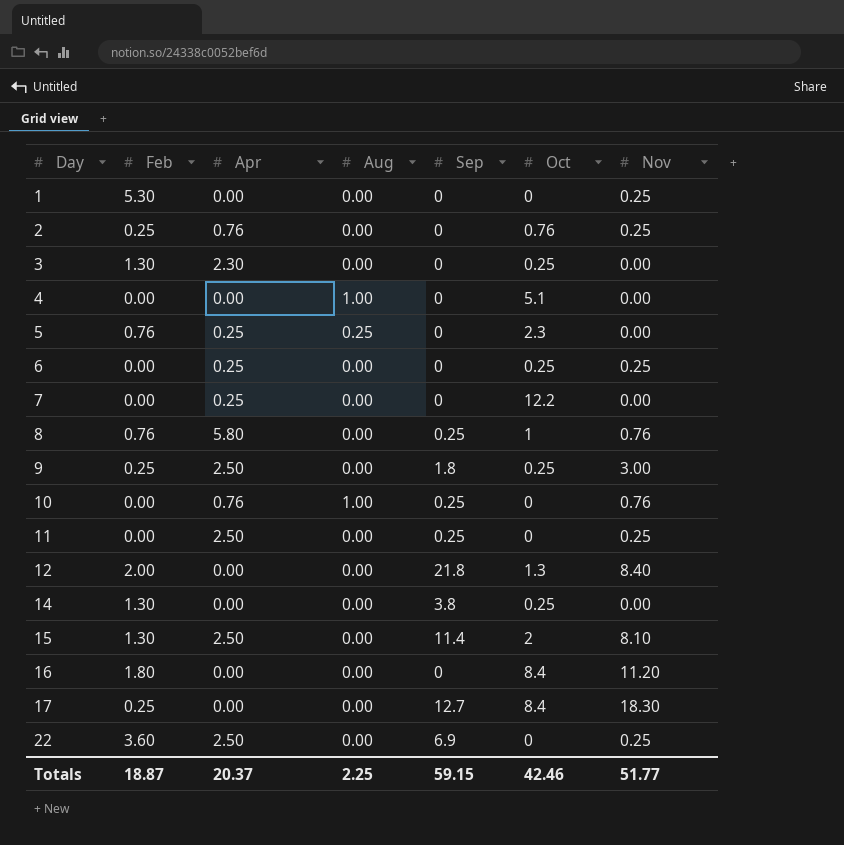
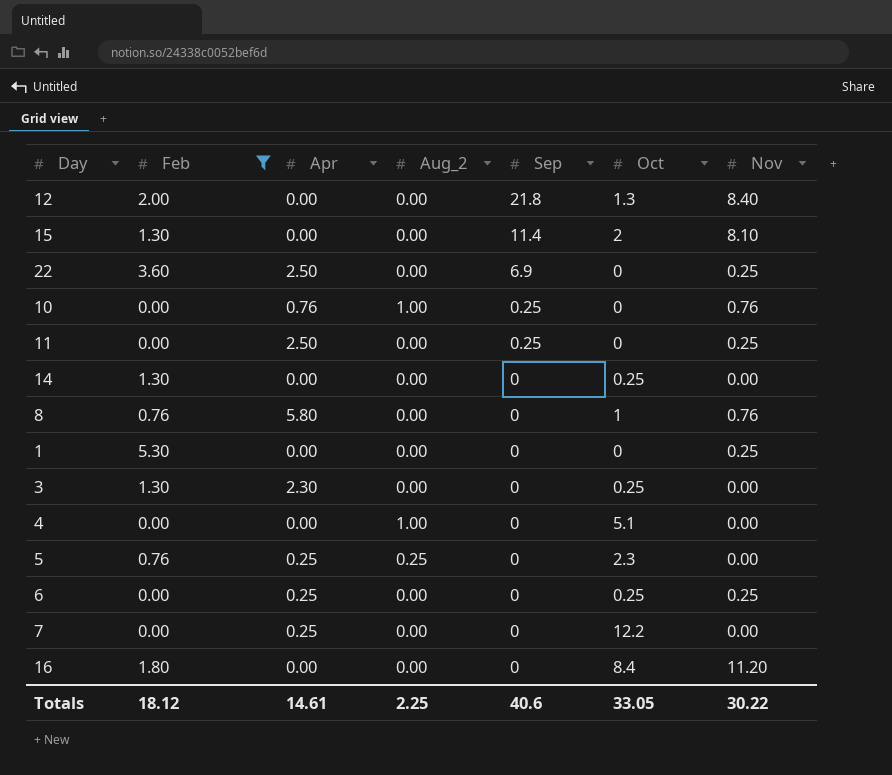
filter: none -> Feb != 0.25
row order: Day ascending -> Sep descending
column name: Aug -> Aug_2
15 | Apr: 2.50 -> 0.00
14 | Sep: 3.8 -> 0
8 | Sep: 0.25 -> 0
Totals | Feb: 18.87 -> 18.12
Totals | Apr: 20.37 -> 14.61
Totals | Sep: 59.15 -> 40.6
Totals | Oct: 42.46 -> 33.05
Totals | Nov: 51.77 -> 30.22

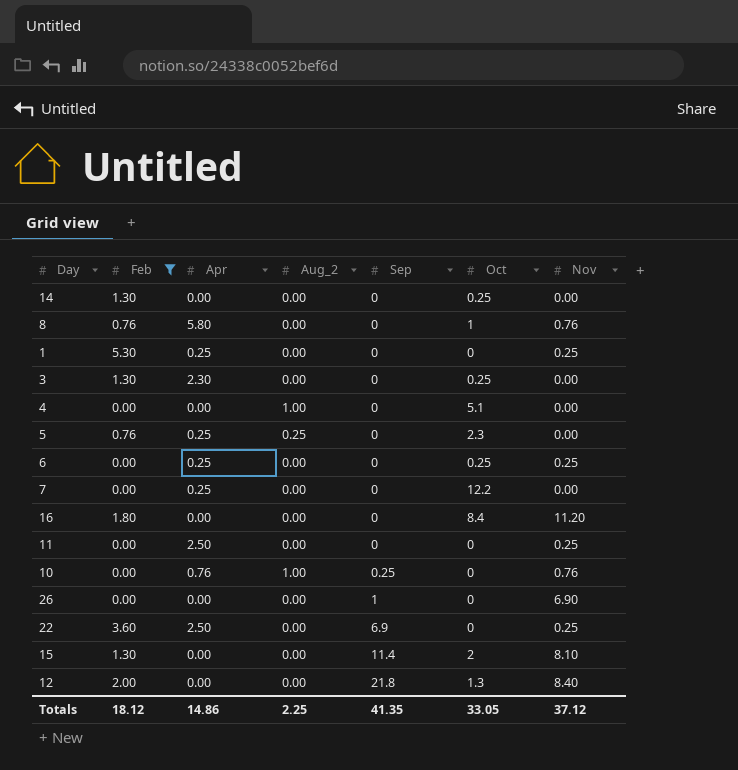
row order: Sep descending -> Sep ascending
1 | Apr: 0.00 -> 0.25
11 | Sep: 0.25 -> 0
row 26: none -> 0.00 | 0.00 | 0.00 | 1 | 0 | 6.90
Totals | Apr: 14.61 -> 14.86
Totals | Sep: 40.6 -> 41.35
Totals | Nov: 30.22 -> 37.12

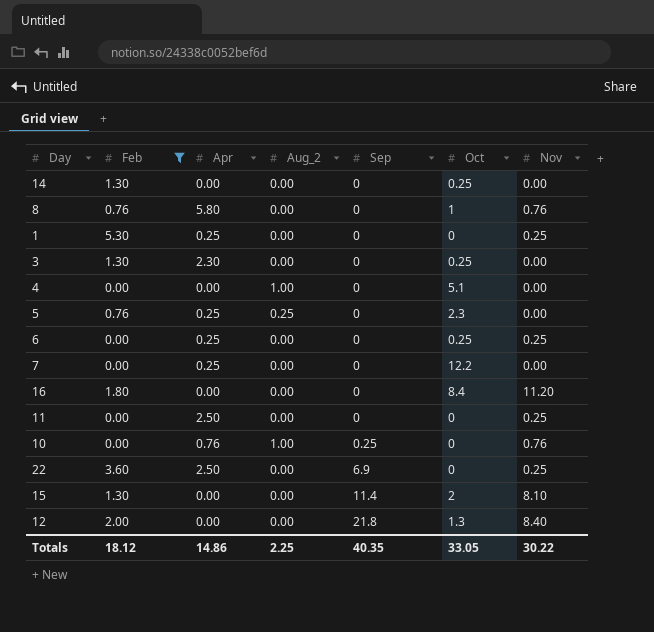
row 26: 0.00 | 0.00 | 0.00 | 1 | 0 | 6.90 -> none
Totals | Sep: 41.35 -> 40.35
Totals | Nov: 37.12 -> 30.22

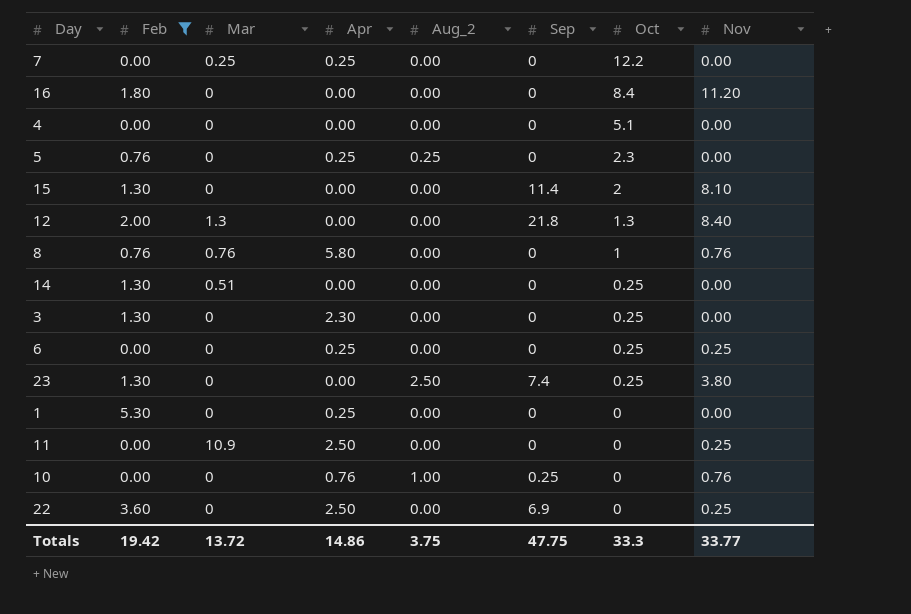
row order: Sep ascending -> Oct descending
column Mar | position: none -> 3
4 | Aug_2: 1.00 -> 0.00
row 23: none -> 1.30 | 0 | 0.00 | 2.50 | 7.4 | 0.25 | 3.80
1 | Nov: 0.25 -> 0.00
Totals | Feb: 18.12 -> 19.42
Totals | Aug_2: 2.25 -> 3.75
Totals | Sep: 40.35 -> 47.75
Totals | Oct: 33.05 -> 33.3
Totals | Nov: 30.22 -> 33.77

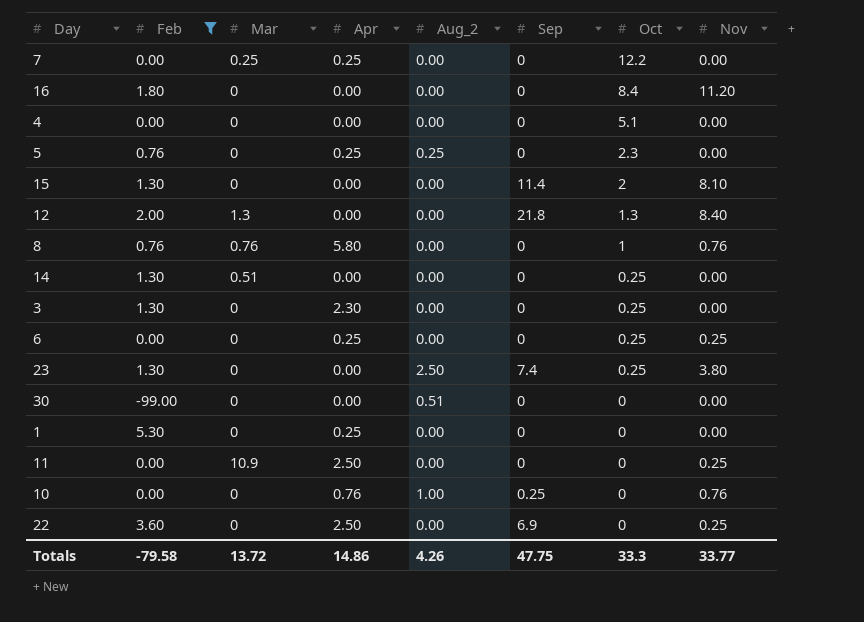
row 30: none -> -99.00 | 0 | 0.00 | 0.51 | 0 | 0 | 0.00
Totals | Feb: 19.42 -> -79.58
Totals | Aug_2: 3.75 -> 4.26

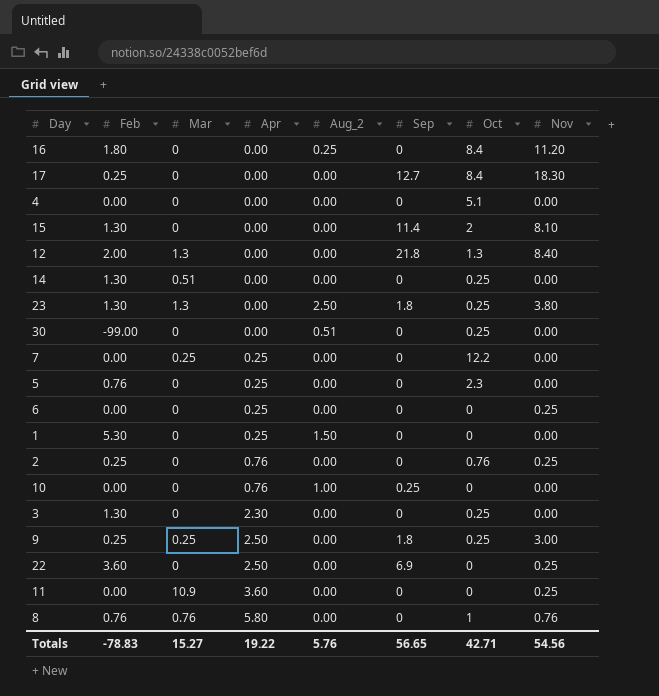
filter: Feb != 0.25 -> none
row order: Oct descending -> Apr ascending
16 | Aug_2: 0.00 -> 0.25
23 | Mar: 0 -> 1.3
23 | Sep: 7.4 -> 1.8
30 | Oct: 0 -> 0.25
5 | Aug_2: 0.25 -> 0.00
6 | Oct: 0.25 -> 0
1 | Aug_2: 0.00 -> 1.50
10 | Nov: 0.76 -> 0.00
11 | Apr: 2.50 -> 3.60
Totals | Feb: -79.58 -> -78.83
Totals | Mar: 13.72 -> 15.27
Totals | Apr: 14.86 -> 19.22
Totals | Aug_2: 4.26 -> 5.76
Totals | Sep: 47.75 -> 56.65
Totals | Oct: 33.3 -> 42.71
Totals | Nov: 33.77 -> 54.56

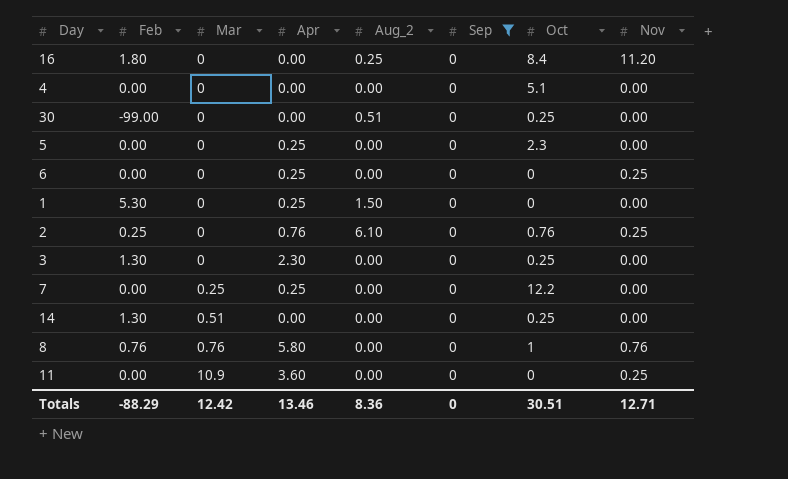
filter: none -> Sep = 0
row order: Apr ascending -> Mar ascending
5 | Feb: 0.76 -> 0.00
2 | Aug_2: 0.00 -> 6.10
Totals | Feb: -78.83 -> -88.29
Totals | Mar: 15.27 -> 12.42
Totals | Apr: 19.22 -> 13.46
Totals | Aug_2: 5.76 -> 8.36
Totals | Sep: 56.65 -> 0
Totals | Oct: 42.71 -> 30.51
Totals | Nov: 54.56 -> 12.71

